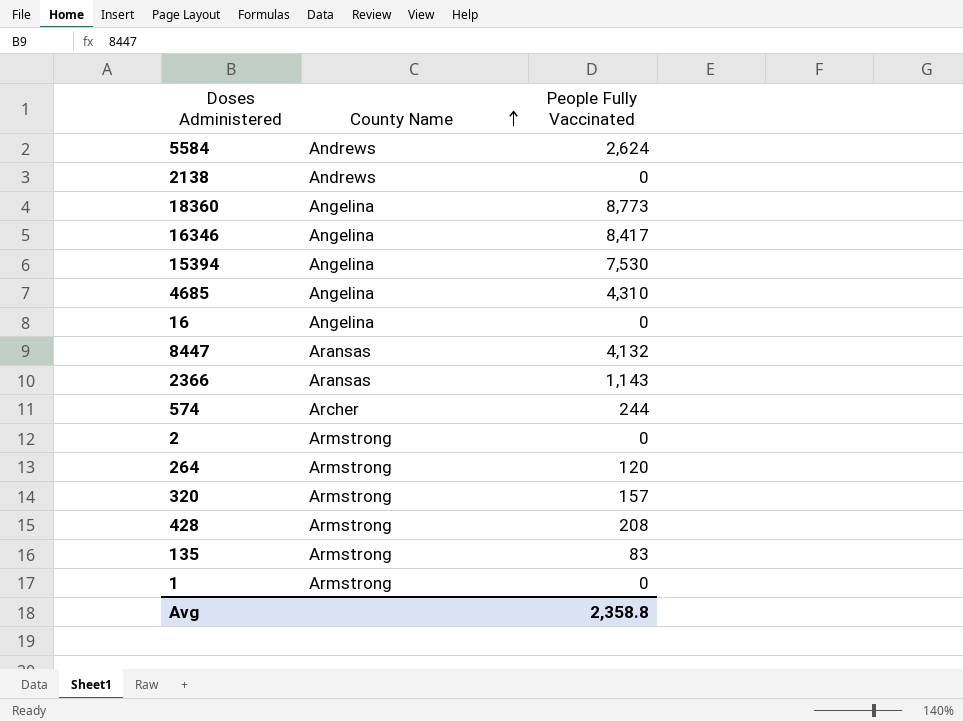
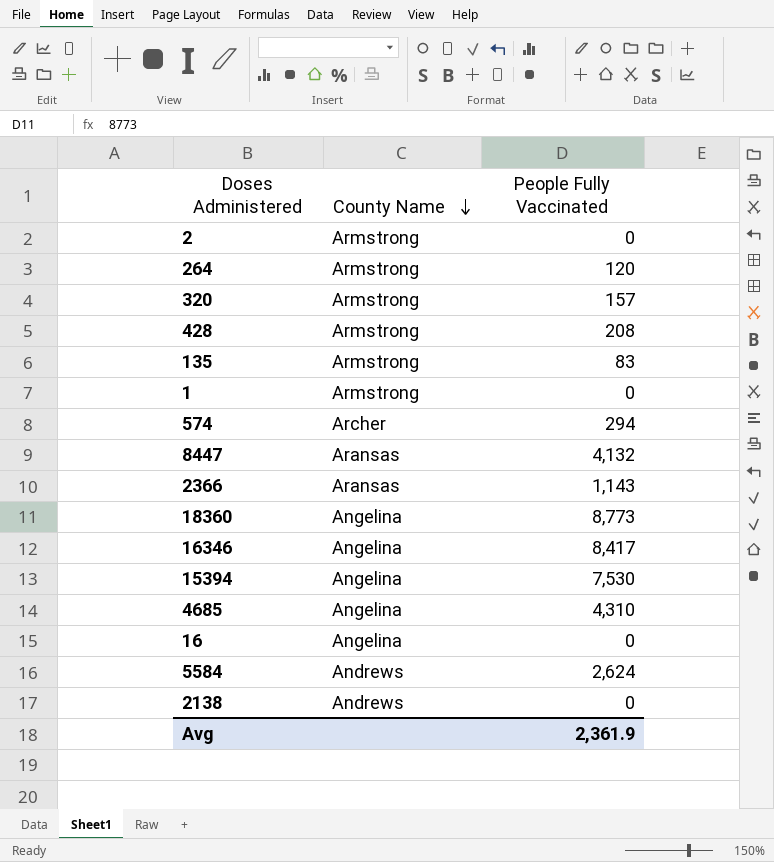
row order: County Name ascending -> County Name descending
574 | People Fully Vaccinated: 244 -> 294
Avg | People Fully Vaccinated: 2,358.8 -> 2,361.9

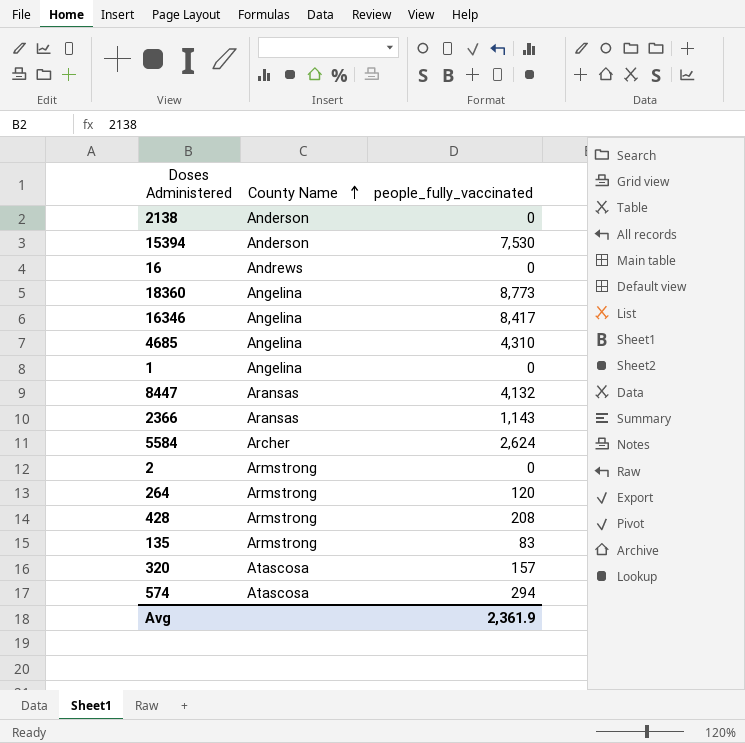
row order: County Name descending -> County Name ascending
column name: People Fully Vaccinated -> people_fully_vaccinated
2138 | County Name: Andrews -> Anderson
15394 | County Name: Angelina -> Anderson
16 | County Name: Angelina -> Andrews
1 | County Name: Armstrong -> Angelina
5584 | County Name: Andrews -> Archer
320 | County Name: Armstrong -> Atascosa
574 | County Name: Archer -> Atascosa

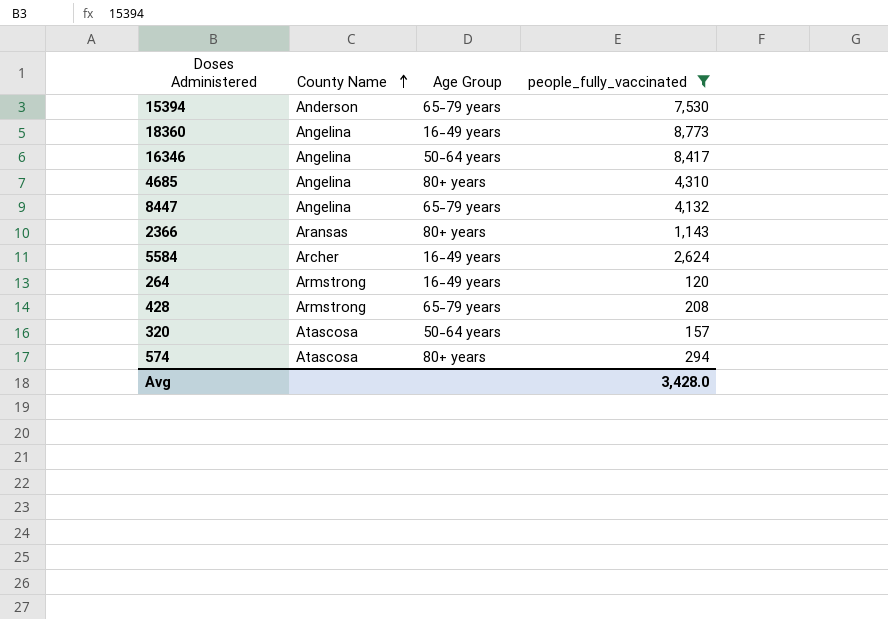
filter: none -> people_fully_vaccinated >= 120
column Age Group | position: none -> 3
8447 | County Name: Aransas -> Angelina
Avg | people_fully_vaccinated: 2,361.9 -> 3,428.0

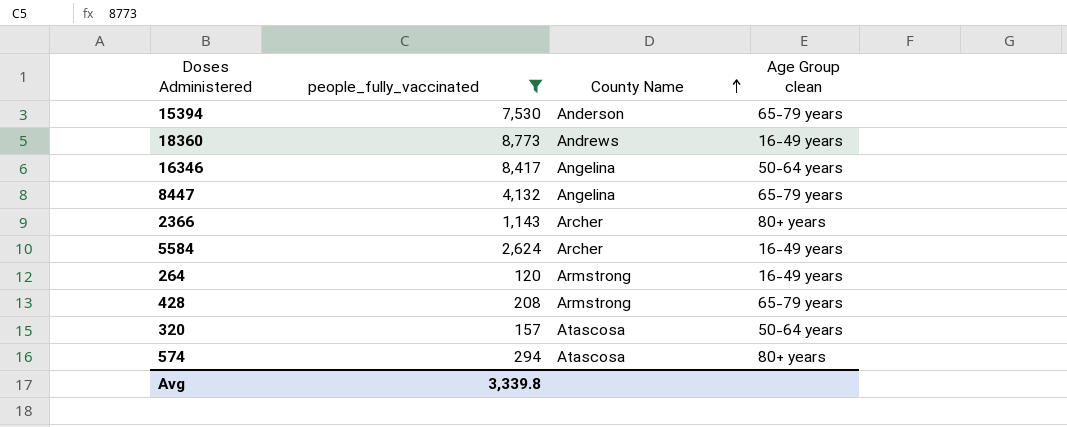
column people_fully_vaccinated | position: 4 -> 2
column name: Age Group -> Age Group clean
row 4685: Angelina | 80+ years | 4,310 -> none
18360 | County Name: Angelina -> Andrews
2366 | County Name: Aransas -> Archer
Avg | people_fully_vaccinated: 3,428.0 -> 3,339.8

